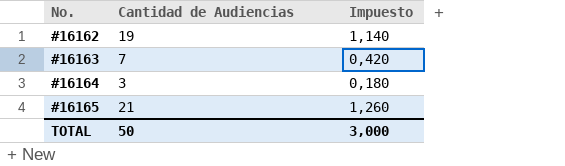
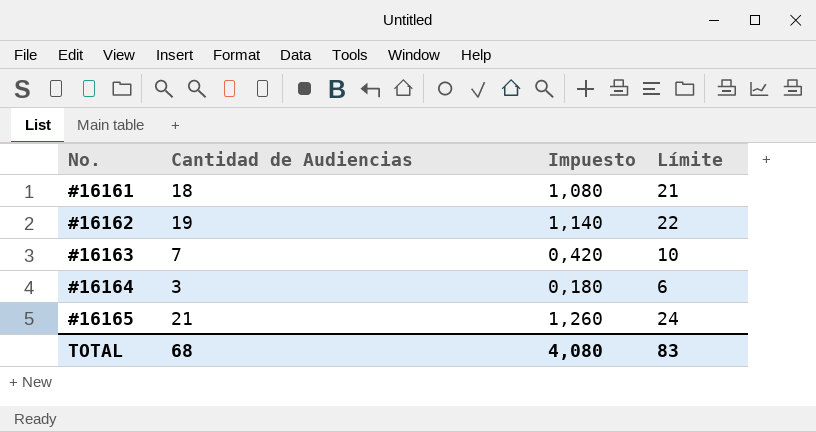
column Límite | formula: none -> [Cantidad de Audiencias] + 3
row #16161: none -> 18 | 1,080 | 21
TOTAL | Cantidad de Audiencias: 50 -> 68
TOTAL | Impuesto: 3,000 -> 4,080

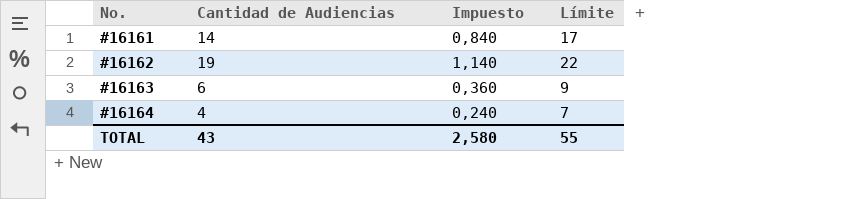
row #16165: 21 | 1,260 | 24 -> none
#16161 | Cantidad de Audiencias: 18 -> 14
#16161 | Impuesto: 1,080 -> 0,840
#16161 | Límite: 21 -> 17
#16163 | Cantidad de Audiencias: 7 -> 6
#16163 | Impuesto: 0,420 -> 0,360
#16163 | Límite: 10 -> 9
#16164 | Cantidad de Audiencias: 3 -> 4
#16164 | Impuesto: 0,180 -> 0,240
#16164 | Límite: 6 -> 7
TOTAL | Cantidad de Audiencias: 68 -> 43
TOTAL | Impuesto: 4,080 -> 2,580
TOTAL | Límite: 83 -> 55

